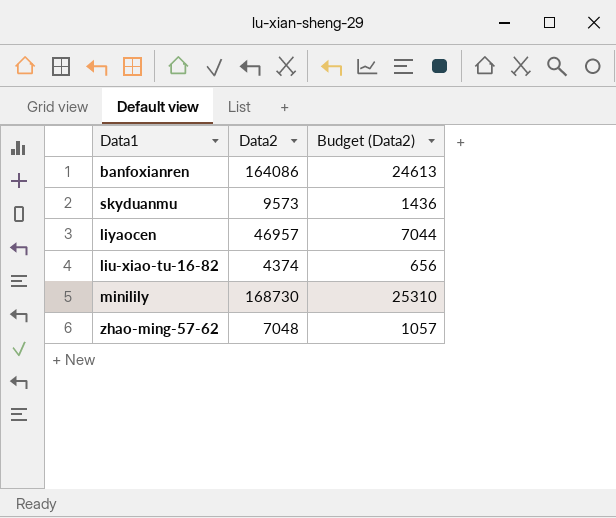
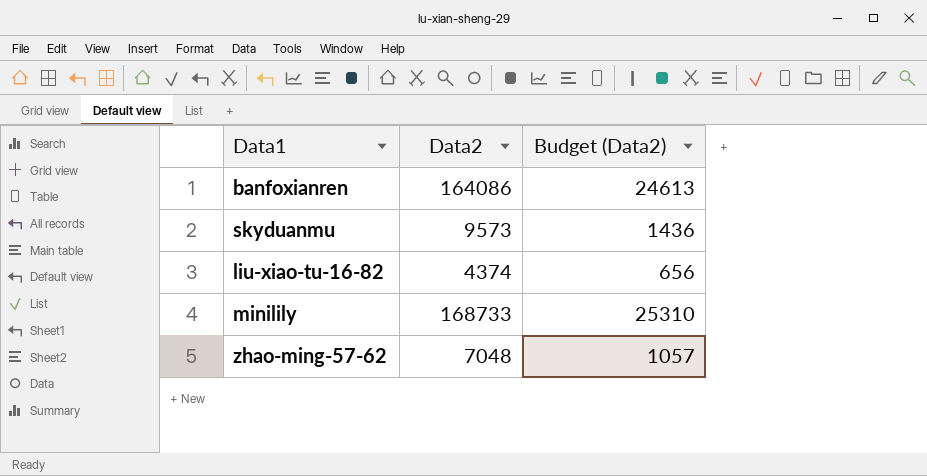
row liyaocen: 46957 | 7044 -> none
minilily | Data2: 168730 -> 168733

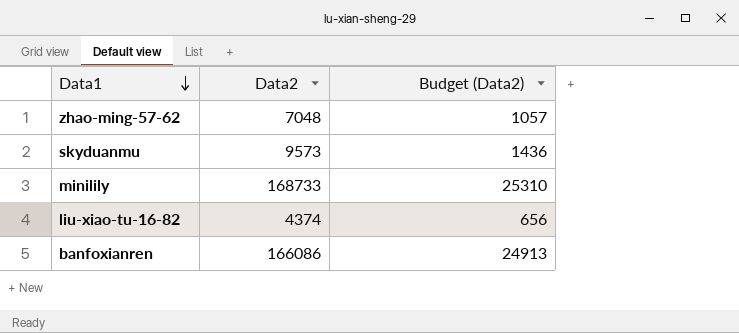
row order: none -> Data1 descending
banfoxianren | Data2: 164086 -> 166086
banfoxianren | Budget (Data2): 24613 -> 24913

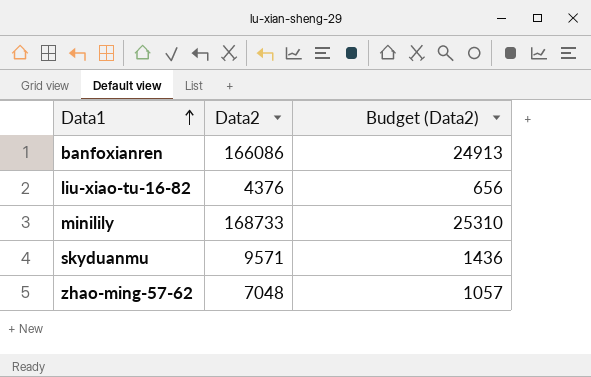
row order: Data1 descending -> Data1 ascending
liu-xiao-tu-16-82 | Data2: 4374 -> 4376
skyduanmu | Data2: 9573 -> 9571

